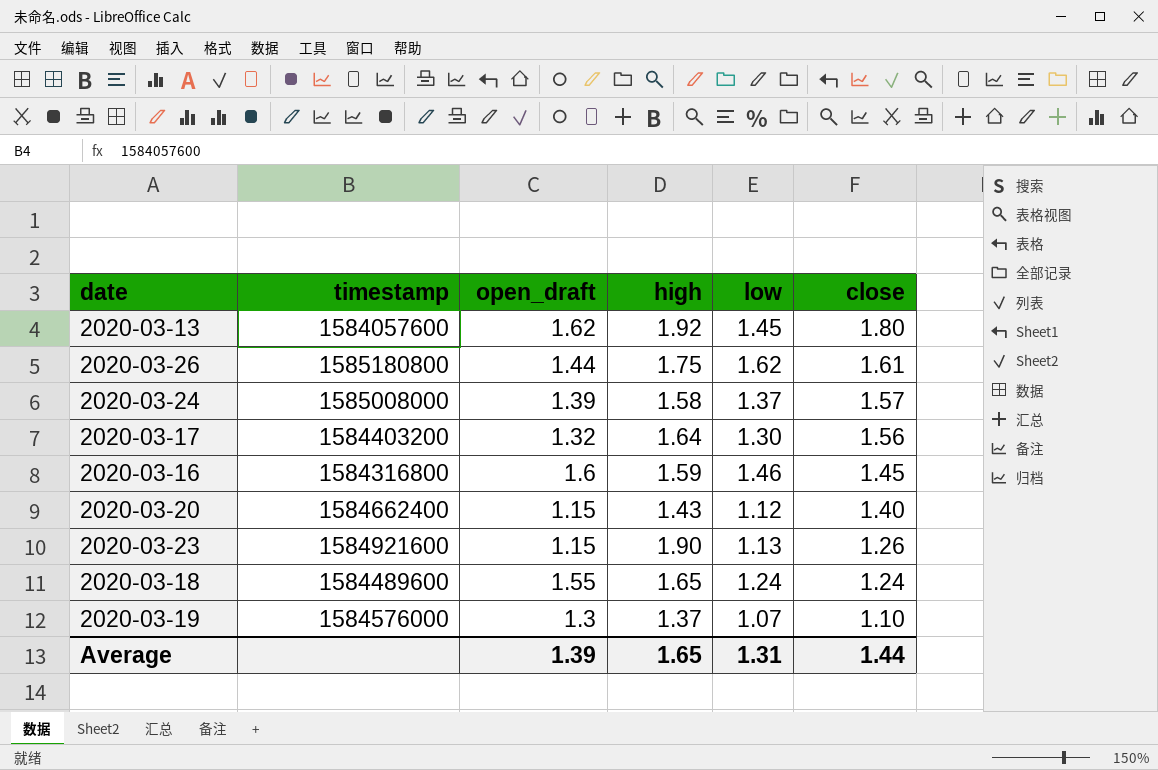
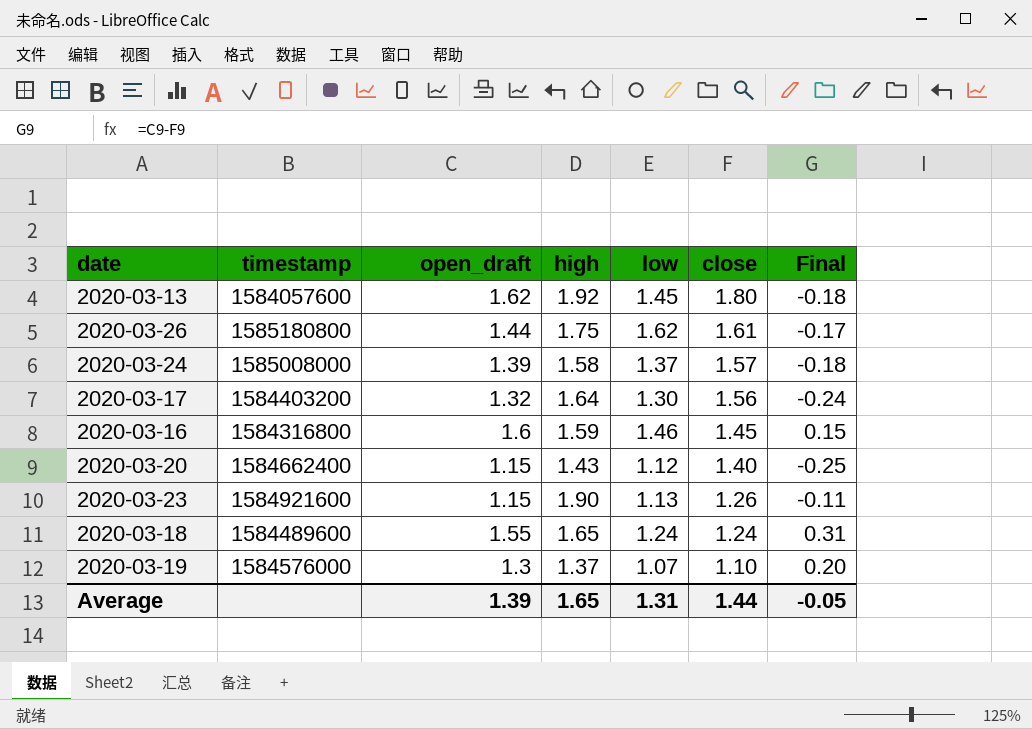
column Final | formula: none -> [open_draft] - [close]

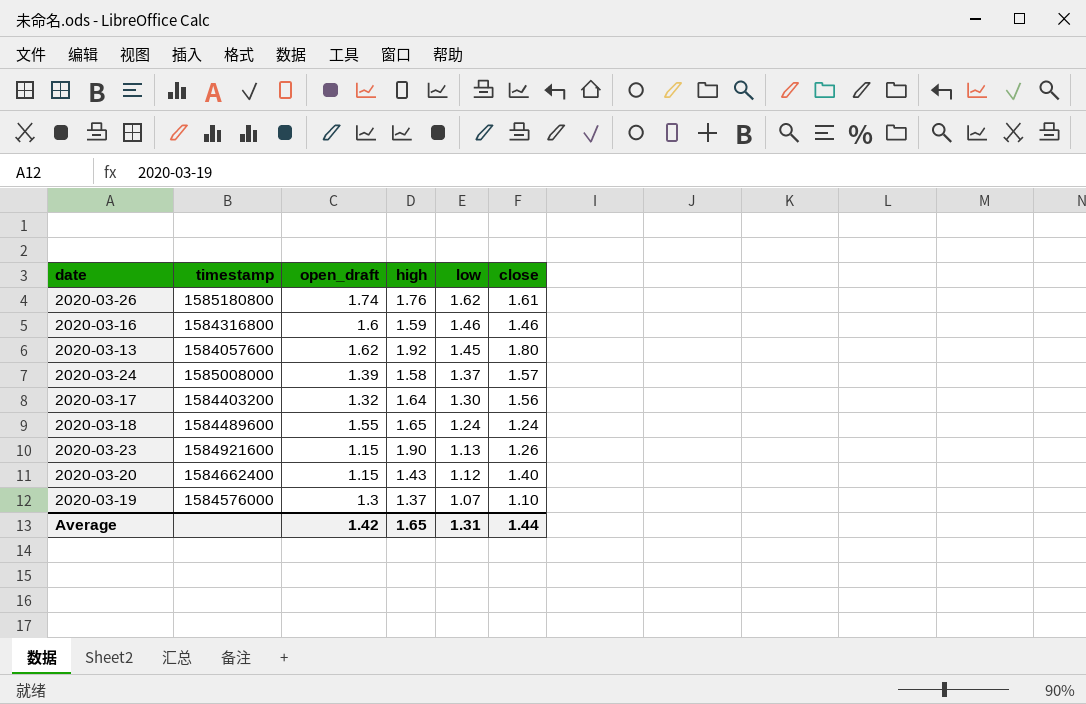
row order: close descending -> low descending
column Final | formula: [open_draft] - [close] -> none
2020-03-26 | open_draft: 1.44 -> 1.74
2020-03-26 | high: 1.75 -> 1.76
2020-03-16 | close: 1.45 -> 1.46
Average | open_draft: 1.39 -> 1.42

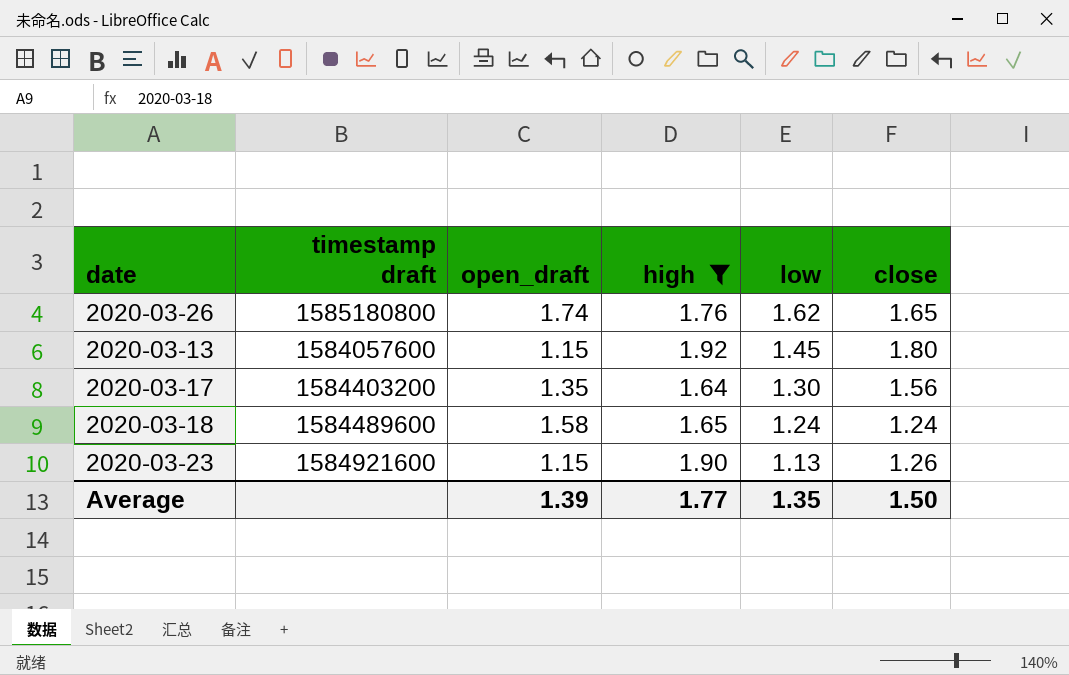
filter: none -> high >= 1.64
column name: timestamp -> timestamp draft
2020-03-26 | close: 1.61 -> 1.65
2020-03-13 | open_draft: 1.62 -> 1.15
2020-03-17 | open_draft: 1.32 -> 1.35
2020-03-18 | open_draft: 1.55 -> 1.58
Average | open_draft: 1.42 -> 1.39
Average | high: 1.65 -> 1.77
Average | low: 1.31 -> 1.35
Average | close: 1.44 -> 1.50

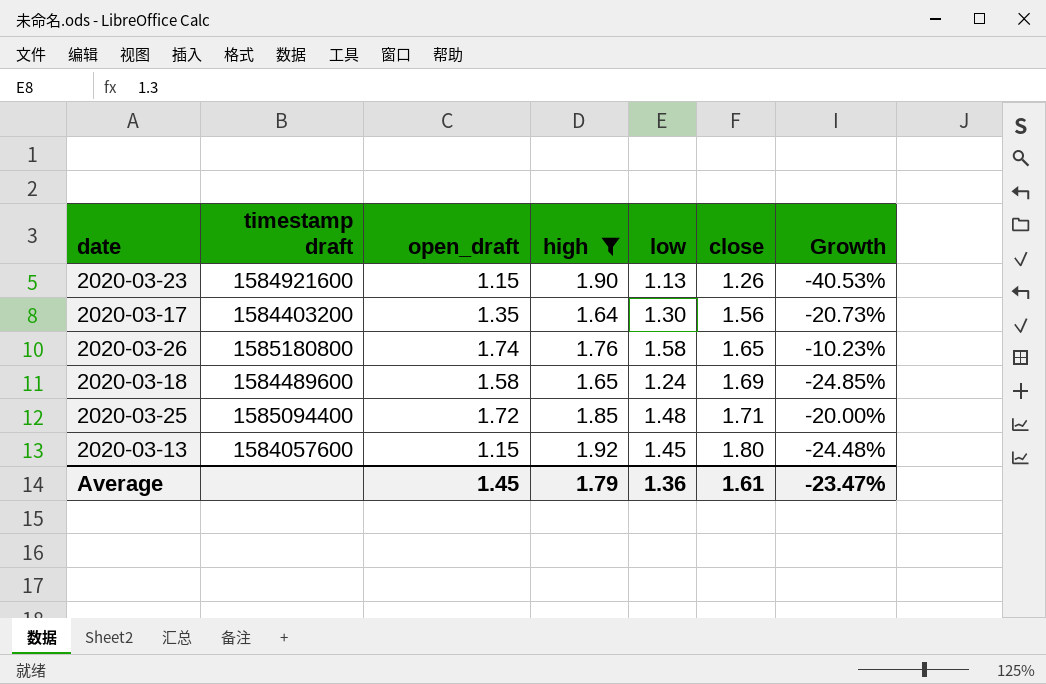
row order: low descending -> close ascending
column Growth | formula: none -> ([low] - [high]) / [high]
2020-03-26 | low: 1.62 -> 1.58
2020-03-18 | close: 1.24 -> 1.69
row 2020-03-25: none -> 1585094400 | 1.72 | 1.85 | 1.48 | 1.71 | -20.00%
Average | open_draft: 1.39 -> 1.45
Average | high: 1.77 -> 1.79
Average | low: 1.35 -> 1.36
Average | close: 1.50 -> 1.61

